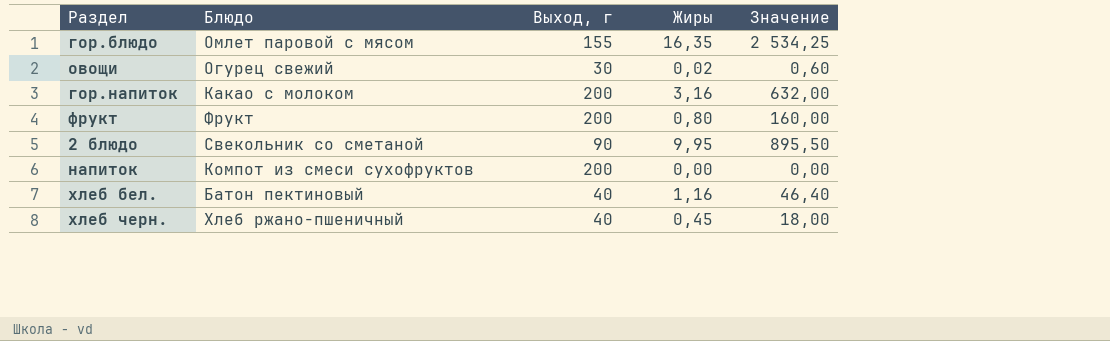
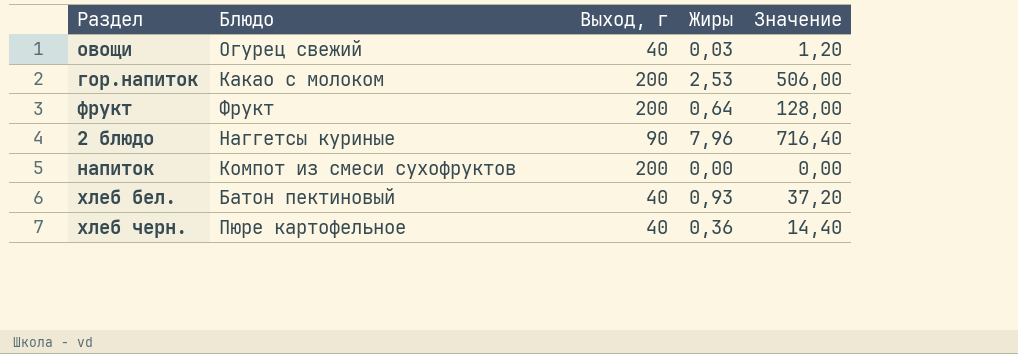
row гор.блюдо: Омлет паровой с мясом | 155 | 16,35 | 2 534,25 -> none
овощи | Выход, г: 30 -> 40
овощи | Жиры: 0,02 -> 0,03
овощи | Значение: 0,60 -> 1,20
гор.напиток | Жиры: 3,16 -> 2,53
гор.напиток | Значение: 632,00 -> 506,00
фрукт | Жиры: 0,80 -> 0,64
фрукт | Значение: 160,00 -> 128,00
2 блюдо | Блюдо: Свекольник со сметаной -> Наггетсы куриные
2 блюдо | Жиры: 9,95 -> 7,96
2 блюдо | Значение: 895,50 -> 716,40
хлеб бел. | Жиры: 1,16 -> 0,93
хлеб бел. | Значение: 46,40 -> 37,20
хлеб черн. | Блюдо: Хлеб ржано-пшеничный -> Пюре картофельное
хлеб черн. | Жиры: 0,45 -> 0,36
хлеб черн. | Значение: 18,00 -> 14,40

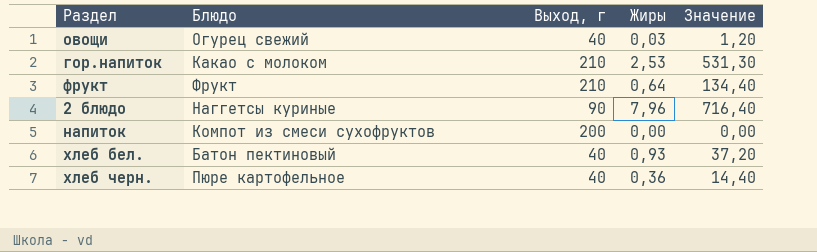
гор.напиток | Выход, г: 200 -> 210
гор.напиток | Значение: 506,00 -> 531,30
фрукт | Выход, г: 200 -> 210
фрукт | Значение: 128,00 -> 134,40

